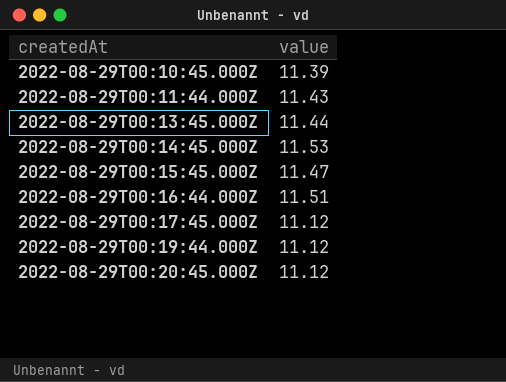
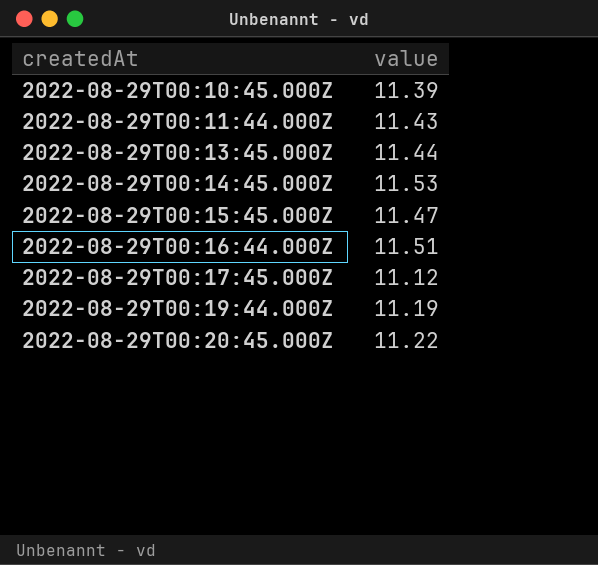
2022-08-29T00:19:44.000Z | value: 11.12 -> 11.19
2022-08-29T00:20:45.000Z | value: 11.12 -> 11.22

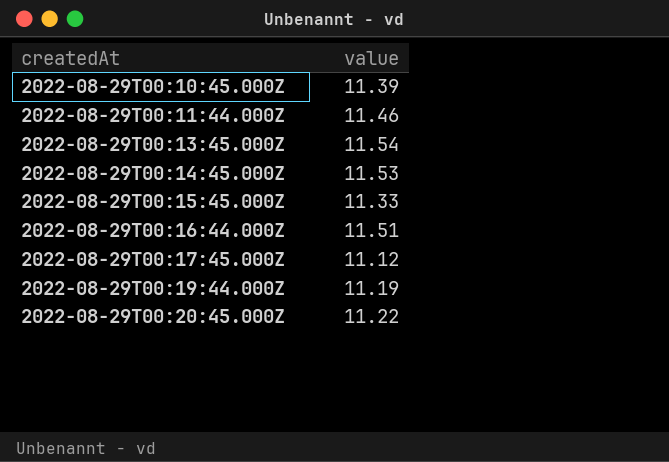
2022-08-29T00:11:44.000Z | value: 11.43 -> 11.46
2022-08-29T00:13:45.000Z | value: 11.44 -> 11.54
2022-08-29T00:15:45.000Z | value: 11.47 -> 11.33

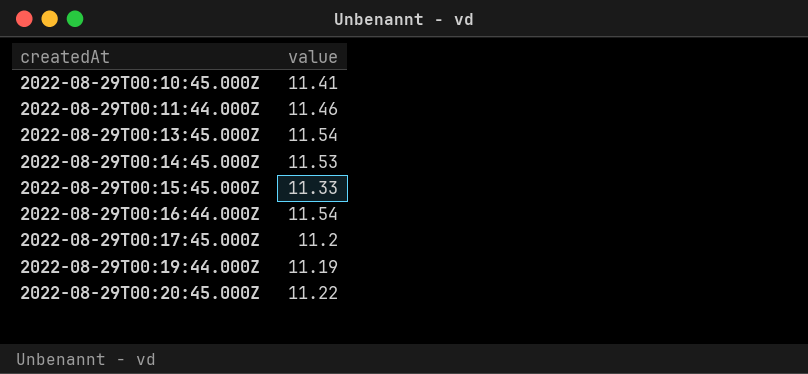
2022-08-29T00:10:45.000Z | value: 11.39 -> 11.41
2022-08-29T00:16:44.000Z | value: 11.51 -> 11.54
2022-08-29T00:17:45.000Z | value: 11.12 -> 11.2

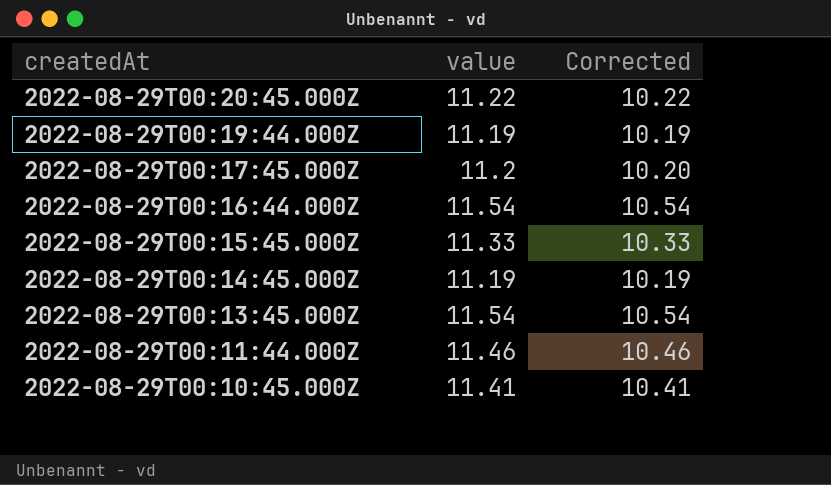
row order: createdAt ascending -> createdAt descending
column Corrected | formula: none -> [value] - 1
2022-08-29T00:14:45.000Z | value: 11.53 -> 11.19

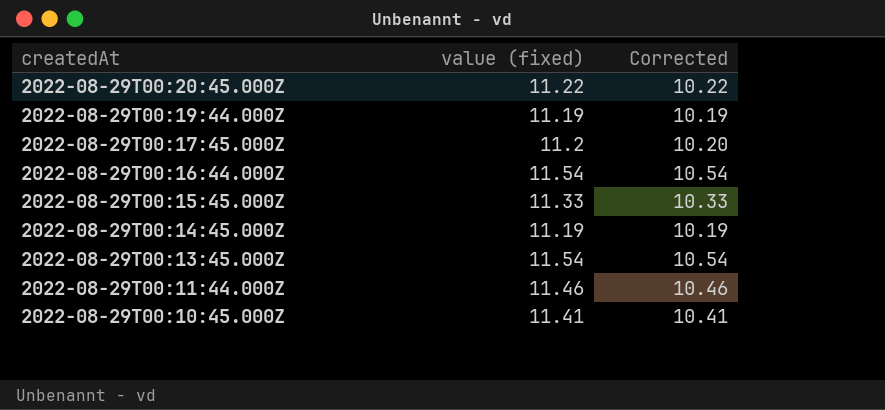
column name: value -> value (fixed)

